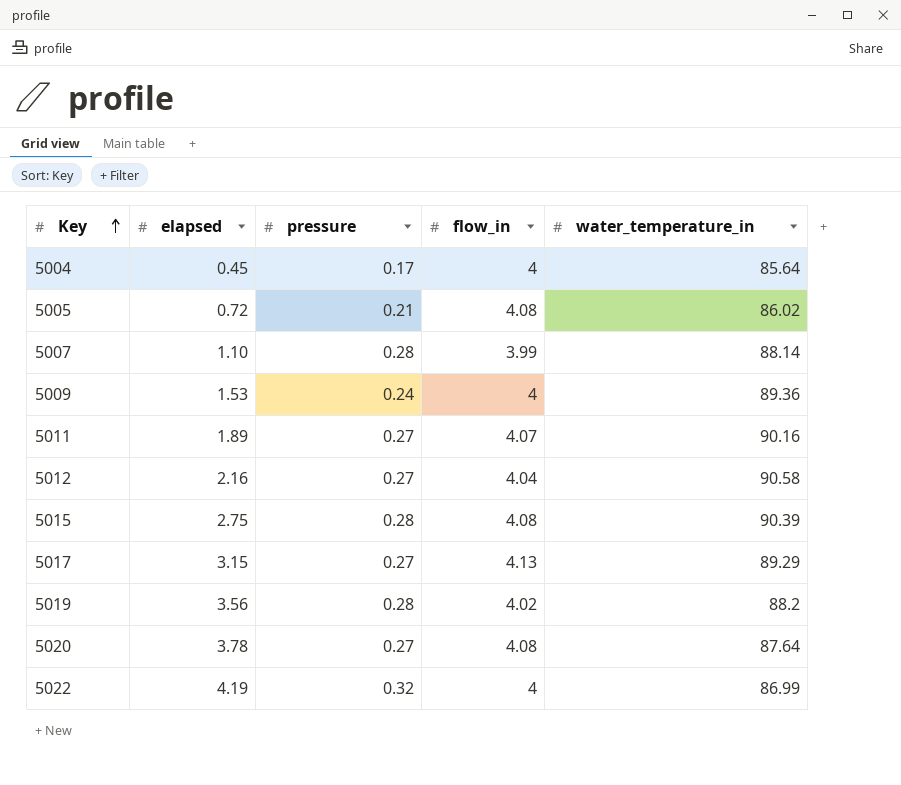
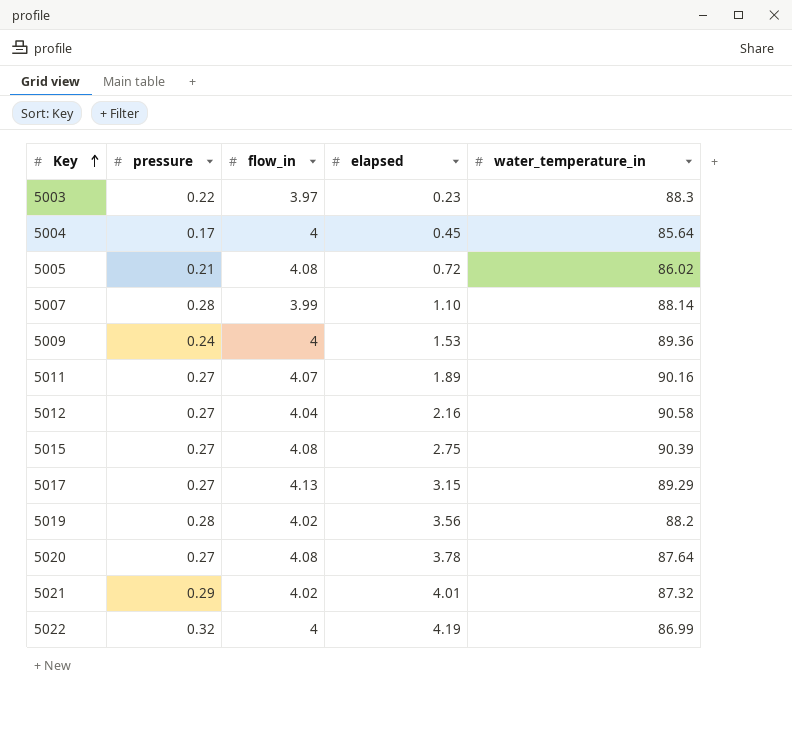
column elapsed | position: 2 -> 4
row 5003: none -> 0.22 | 3.97 | 0.23 | 88.3
5015 | pressure: 0.28 -> 0.27
row 5021: none -> 0.29 | 4.02 | 4.01 | 87.32

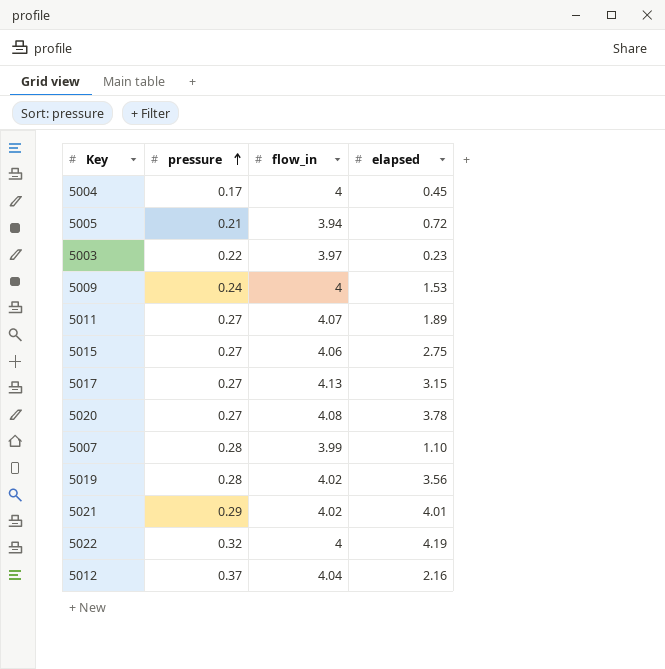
row order: Key ascending -> pressure ascending
column water_temperature_in | position: 5 -> none
5005 | flow_in: 4.08 -> 3.94
5015 | flow_in: 4.08 -> 4.06
5012 | pressure: 0.27 -> 0.37

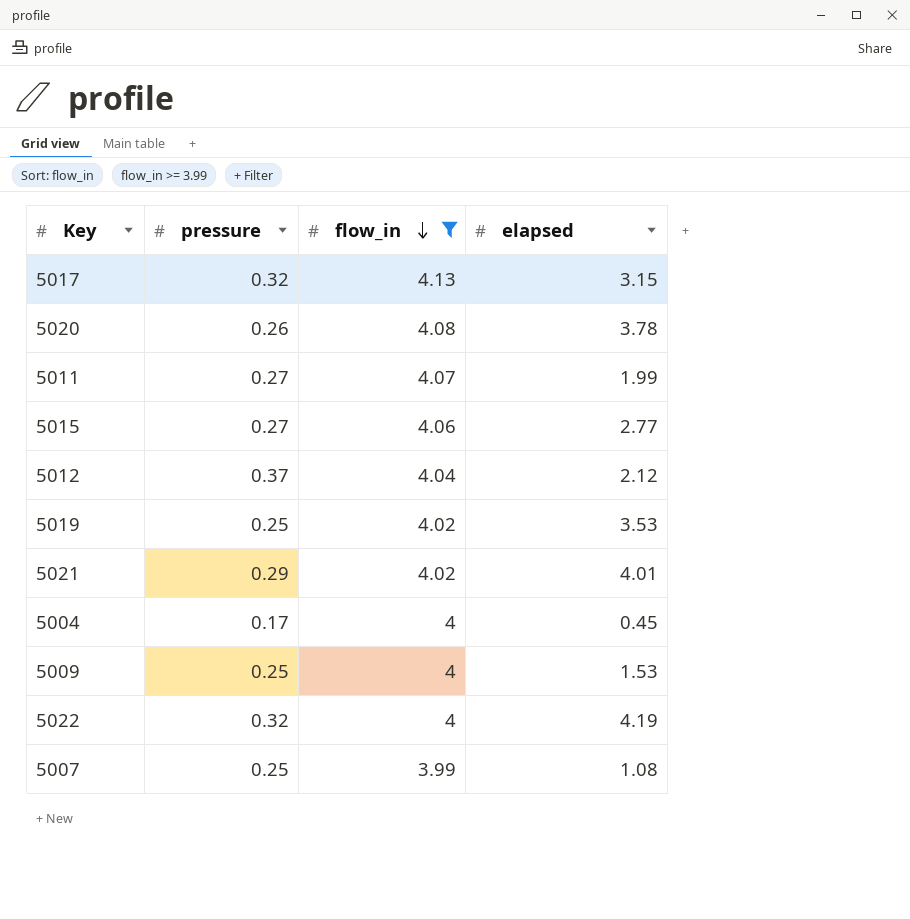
filter: none -> flow_in >= 3.99
row order: pressure ascending -> flow_in descending
5017 | pressure: 0.27 -> 0.32
5020 | pressure: 0.27 -> 0.26
5011 | elapsed: 1.89 -> 1.99
5015 | elapsed: 2.75 -> 2.77
5012 | elapsed: 2.16 -> 2.12
5019 | pressure: 0.28 -> 0.25
5019 | elapsed: 3.56 -> 3.53
5009 | pressure: 0.24 -> 0.25
5007 | pressure: 0.28 -> 0.25
5007 | elapsed: 1.10 -> 1.08

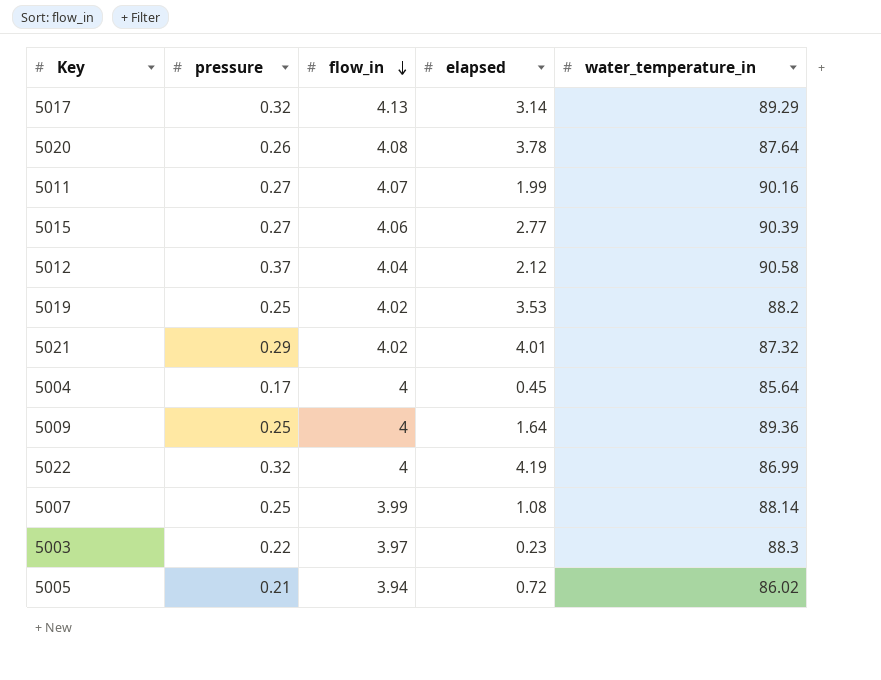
filter: flow_in >= 3.99 -> none
column water_temperature_in | position: none -> 5
5017 | elapsed: 3.15 -> 3.14
5009 | elapsed: 1.53 -> 1.64

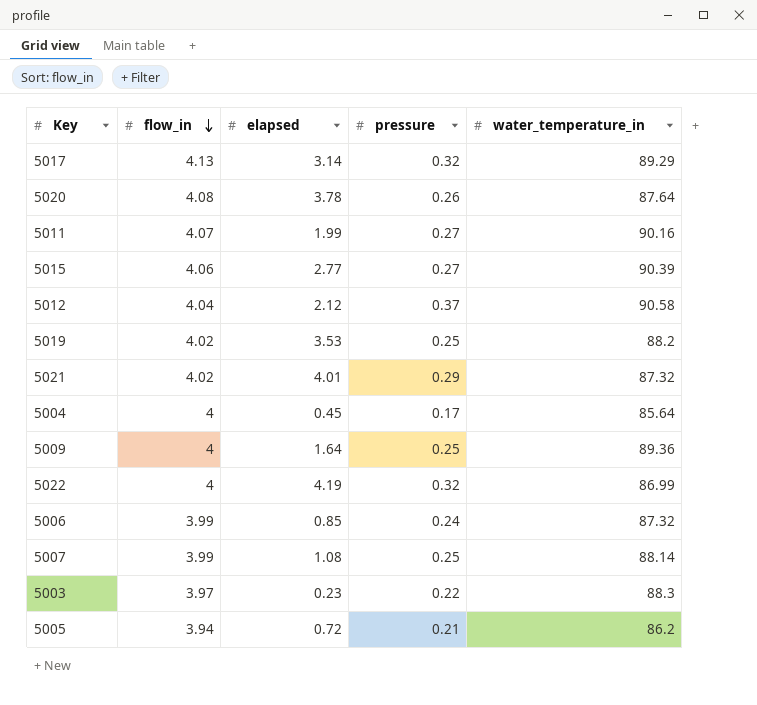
column pressure | position: 2 -> 4
row 5006: none -> 3.99 | 0.85 | 0.24 | 87.32
5005 | water_temperature_in: 86.02 -> 86.2

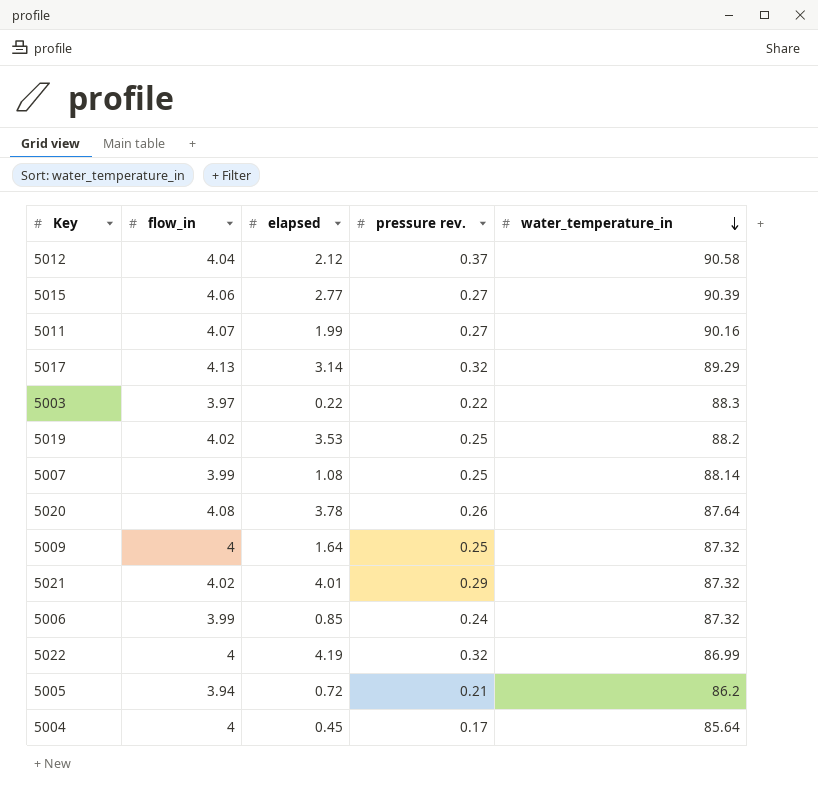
row order: flow_in descending -> water_temperature_in descending
column name: pressure -> pressure rev.
5003 | elapsed: 0.23 -> 0.22
5009 | water_temperature_in: 89.36 -> 87.32

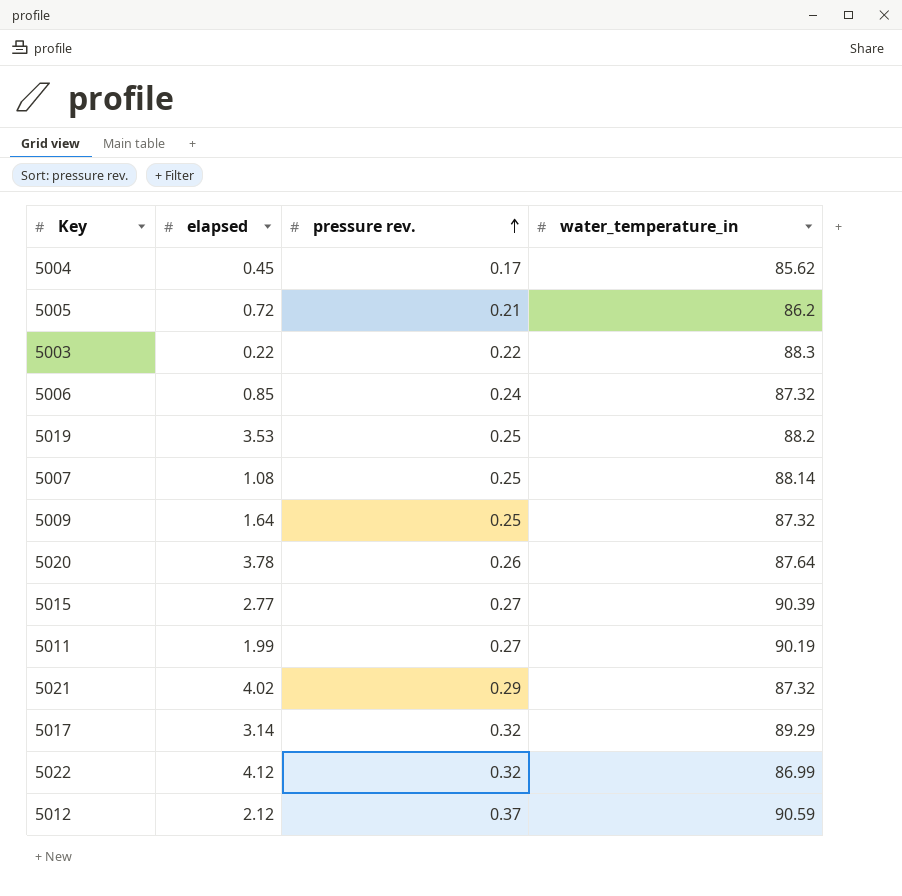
row order: water_temperature_in descending -> pressure rev. ascending
column flow_in | position: 2 -> none
5004 | water_temperature_in: 85.64 -> 85.62
5011 | water_temperature_in: 90.16 -> 90.19
5021 | elapsed: 4.01 -> 4.02
5022 | elapsed: 4.19 -> 4.12
5012 | water_temperature_in: 90.58 -> 90.59

